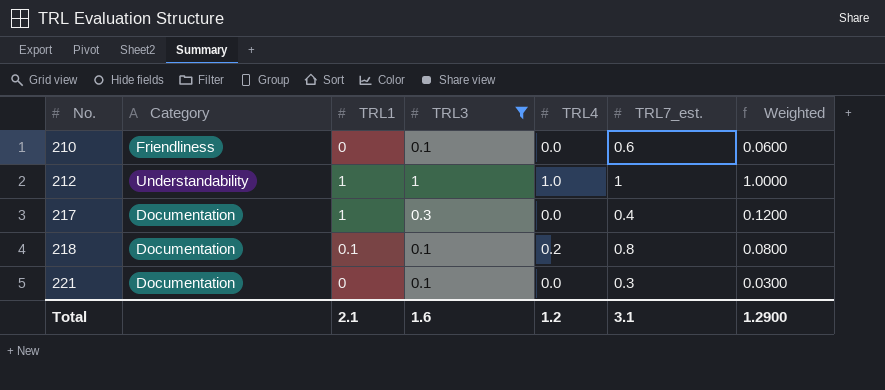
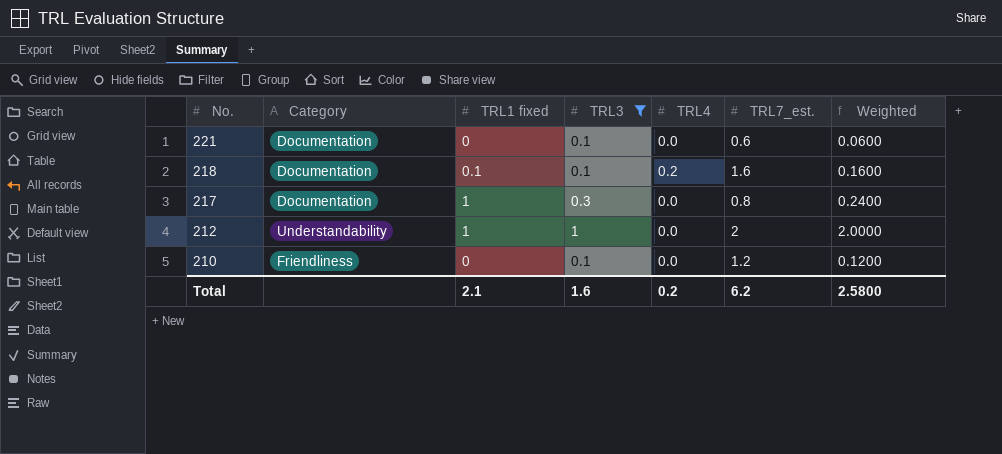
row order: No. ascending -> No. descending
column name: TRL1 -> TRL1 fixed
221 | TRL7_est.: 0.3 -> 0.6
221 | Weighted: 0.0300 -> 0.0600
218 | TRL7_est.: 0.8 -> 1.6
218 | Weighted: 0.0800 -> 0.1600
217 | TRL7_est.: 0.4 -> 0.8
217 | Weighted: 0.1200 -> 0.2400
212 | TRL4: 1.0 -> 0.0
212 | TRL7_est.: 1 -> 2
212 | Weighted: 1.0000 -> 2.0000
210 | TRL7_est.: 0.6 -> 1.2
210 | Weighted: 0.0600 -> 0.1200
Total | TRL4: 1.2 -> 0.2
Total | TRL7_est.: 3.1 -> 6.2
Total | Weighted: 1.2900 -> 2.5800

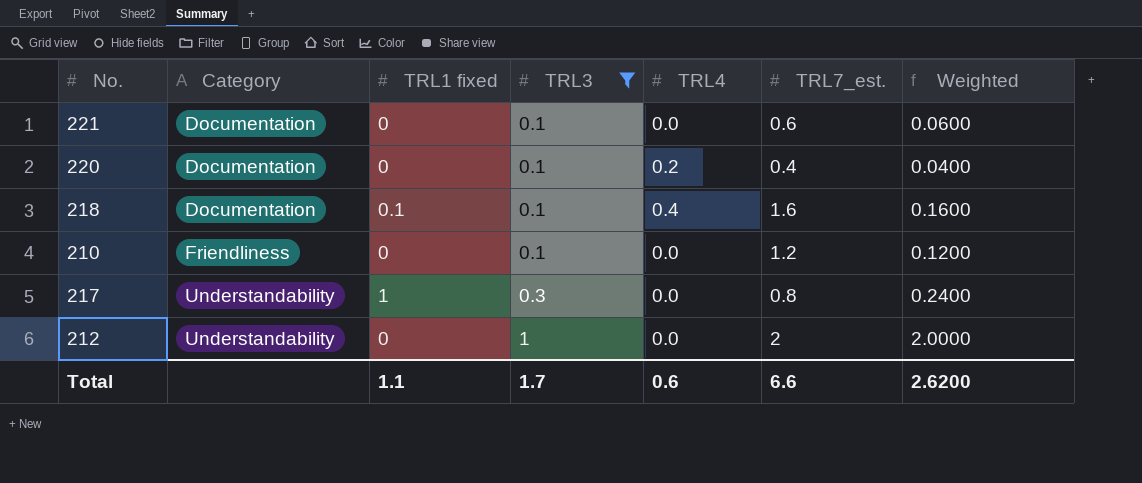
row order: No. descending -> Category ascending
row 220: none -> Documentation | 0 | 0.1 | 0.2 | 0.4 | 0.0400
218 | TRL4: 0.2 -> 0.4
217 | Category: Documentation -> Understandability
212 | TRL1 fixed: 1 -> 0
Total | TRL1 fixed: 2.1 -> 1.1
Total | TRL3: 1.6 -> 1.7
Total | TRL4: 0.2 -> 0.6
Total | TRL7_est.: 6.2 -> 6.6
Total | Weighted: 2.5800 -> 2.6200

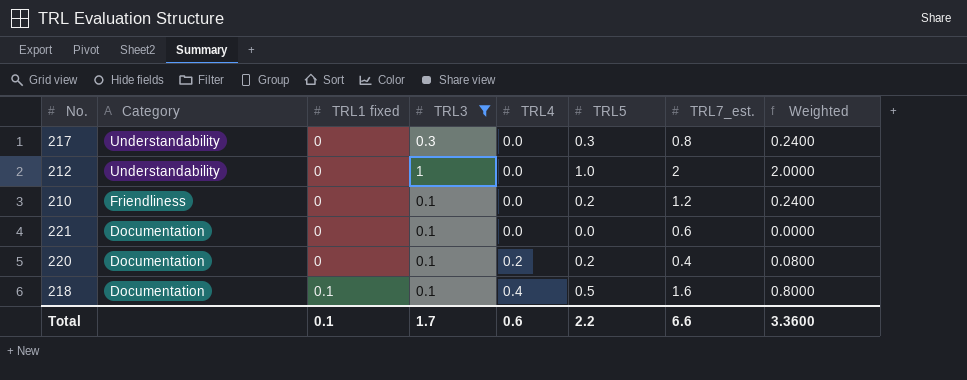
row order: Category ascending -> Category descending
column TRL5 | position: none -> 6
column Weighted | formula: [TRL3] * [TRL7_est.] -> [TRL5] * [TRL7_est.]
217 | TRL1 fixed: 1 -> 0
Total | TRL1 fixed: 1.1 -> 0.1
Total | Weighted: 2.6200 -> 3.3600

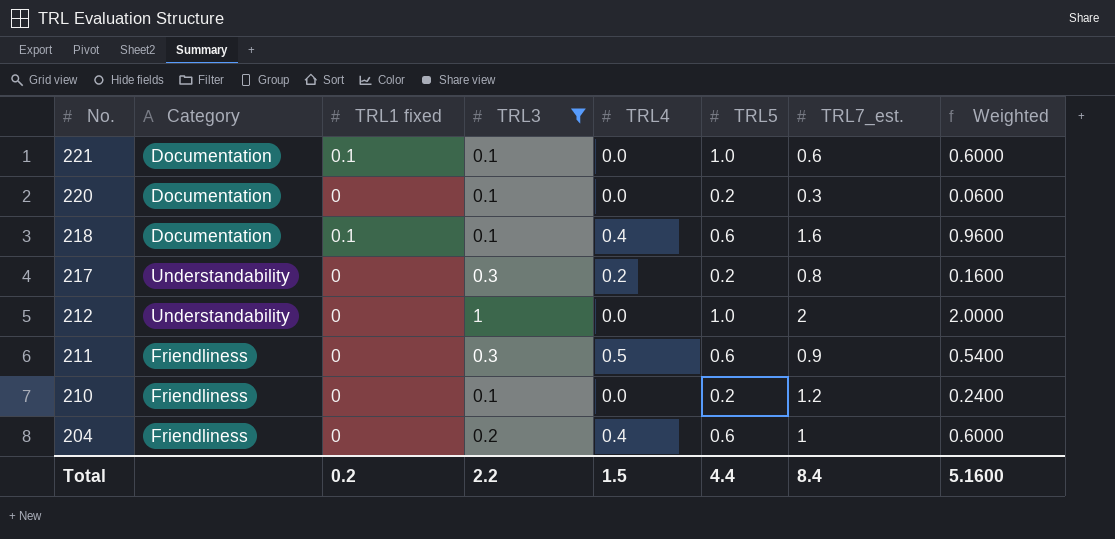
row order: Category descending -> No. descending
221 | TRL1 fixed: 0 -> 0.1
221 | TRL5: 0.0 -> 1.0
221 | Weighted: 0.0000 -> 0.6000
220 | TRL4: 0.2 -> 0.0
220 | TRL7_est.: 0.4 -> 0.3
220 | Weighted: 0.0800 -> 0.0600
218 | TRL5: 0.5 -> 0.6
218 | Weighted: 0.8000 -> 0.9600
217 | TRL4: 0.0 -> 0.2
217 | TRL5: 0.3 -> 0.2
217 | Weighted: 0.2400 -> 0.1600
row 211: none -> Friendliness | 0 | 0.3 | 0.5 | 0.6 | 0.9 | 0.5400
row 204: none -> Friendliness | 0 | 0.2 | 0.4 | 0.6 | 1 | 0.6000
Total | TRL1 fixed: 0.1 -> 0.2
Total | TRL3: 1.7 -> 2.2
Total | TRL4: 0.6 -> 1.5
Total | TRL5: 2.2 -> 4.4
Total | TRL7_est.: 6.6 -> 8.4
Total | Weighted: 3.3600 -> 5.1600

